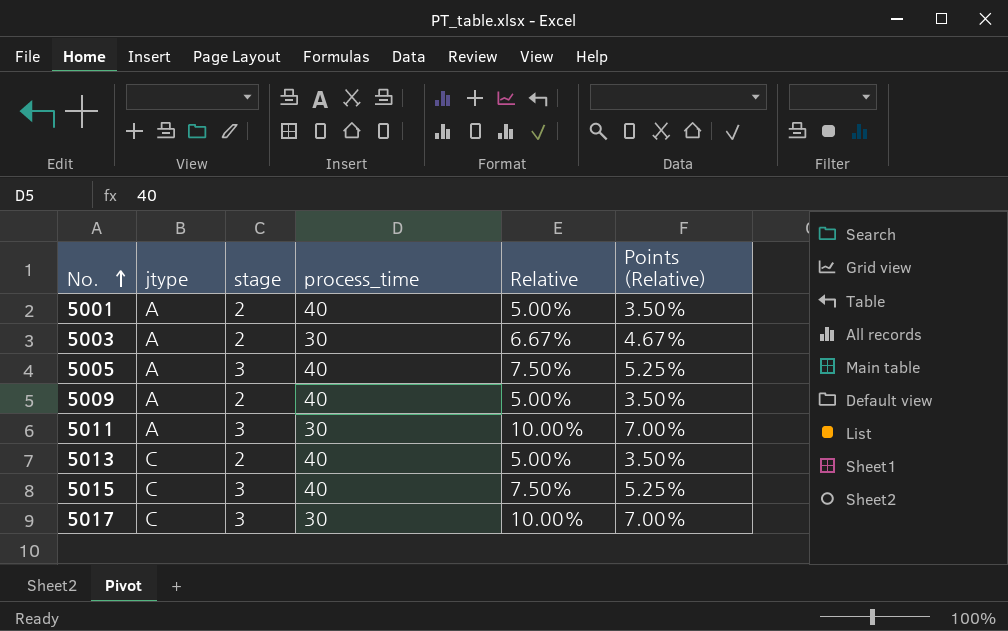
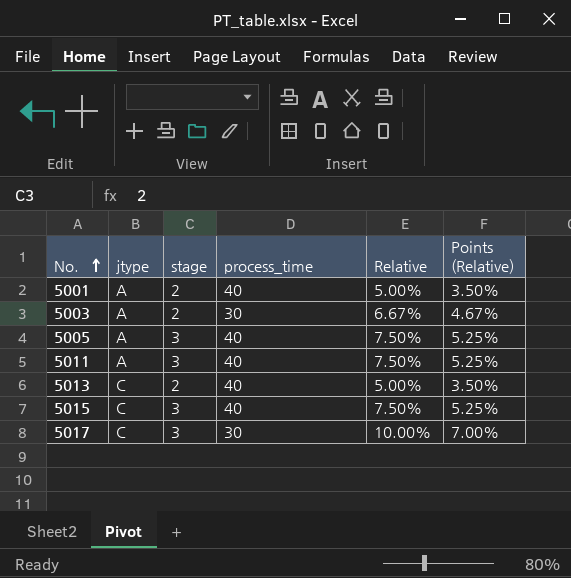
row 5009: A | 2 | 40 | 5.00% | 3.50% -> none
5011 | process_time: 30 -> 40
5011 | Relative: 10.00% -> 7.50%
5011 | Points (Relative): 7.00% -> 5.25%

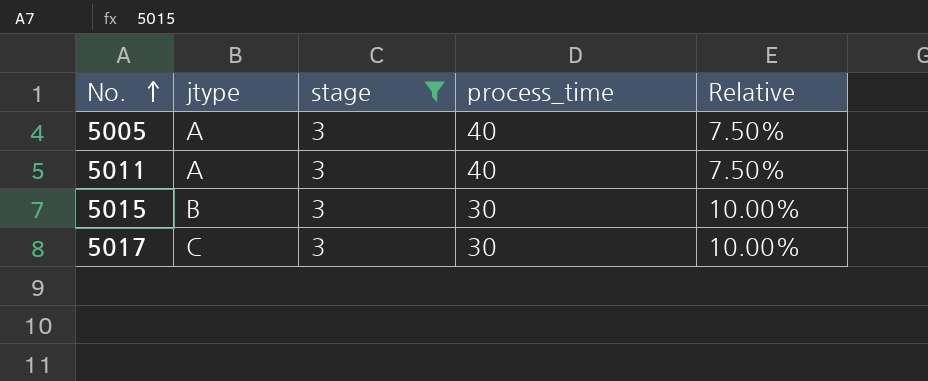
filter: none -> stage = 3
column Points (Relative) | formula: [Relative] * 0.7 -> none
5015 | jtype: C -> B
5015 | process_time: 40 -> 30
5015 | Relative: 7.50% -> 10.00%

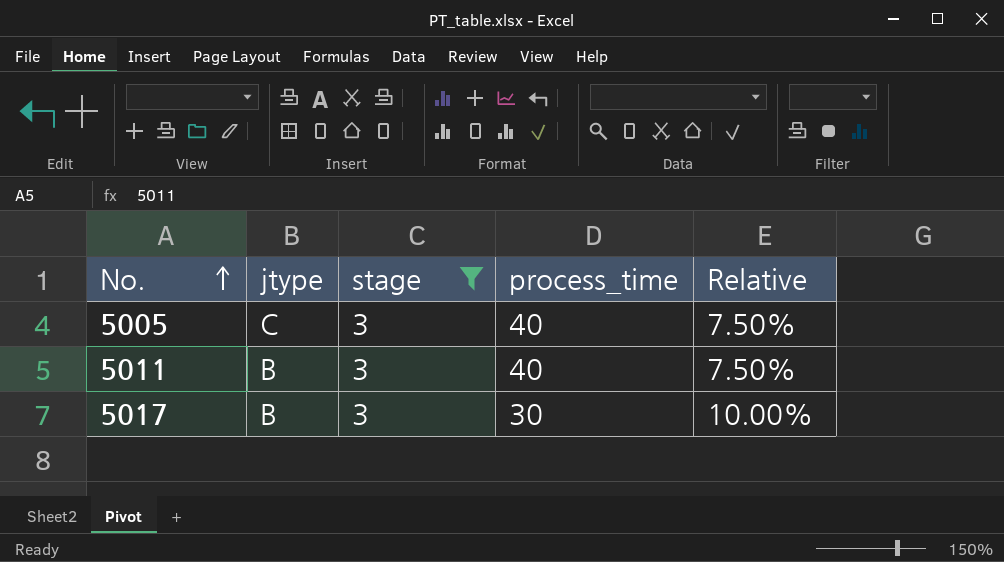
row 5015: B | 3 | 30 | 10.00% -> none
5005 | jtype: A -> C
5011 | jtype: A -> B
5017 | jtype: C -> B

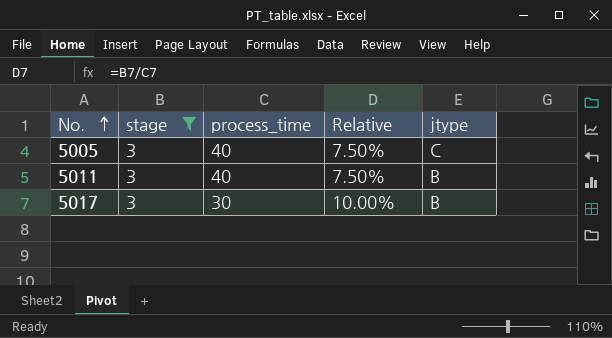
column jtype | position: 2 -> 5

